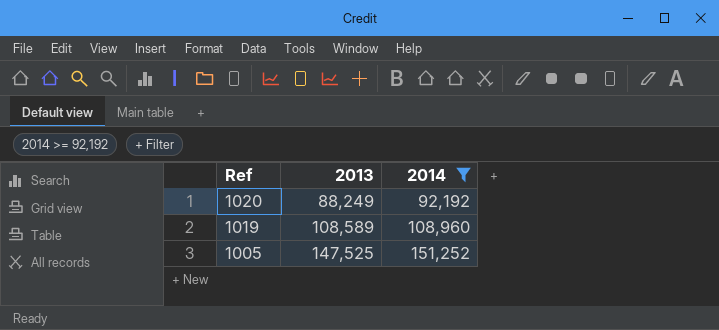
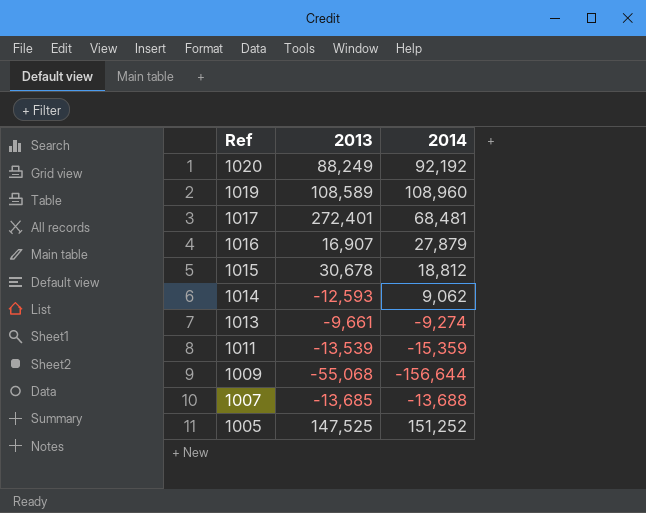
filter: 2014 >= 92,192 -> none

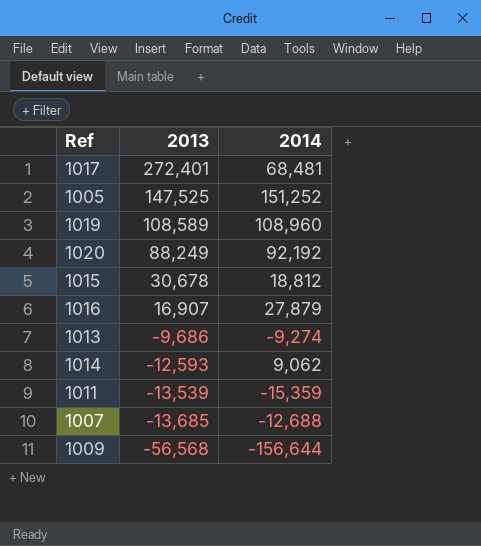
row order: Ref descending -> 2013 descending
1013 | 2013: -9,661 -> -9,686
1007 | 2014: -13,688 -> -12,688
1009 | 2013: -55,068 -> -56,568

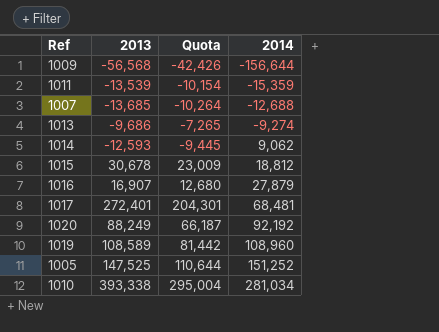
row order: 2013 descending -> 2014 ascending
column Quota | formula: none -> [2013] * 0.75
row 1010: none -> 393,338 | 295,004 | 281,034

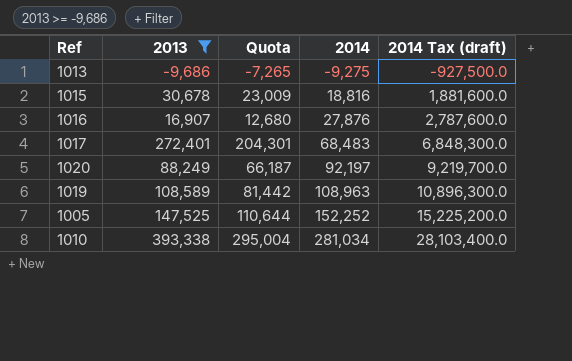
filter: none -> 2013 >= -9,686
column 2014 Tax (draft) | formula: none -> [2014] * 100
1013 | 2014: -9,274 -> -9,275
1015 | 2014: 18,812 -> 18,816
1016 | 2014: 27,879 -> 27,876
1017 | 2014: 68,481 -> 68,483
1020 | 2014: 92,192 -> 92,197
1019 | 2014: 108,960 -> 108,963
1005 | 2014: 151,252 -> 152,252

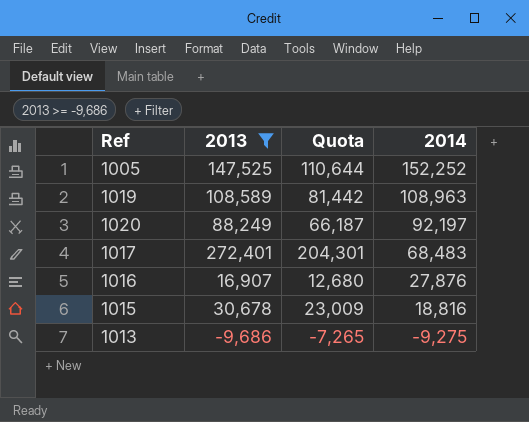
row order: 2014 ascending -> 2014 descending
column 2014 Tax (draft) | formula: [2014] * 100 -> none
row 1010: 393,338 | 295,004 | 281,034 | 28,103,400.0 -> none

